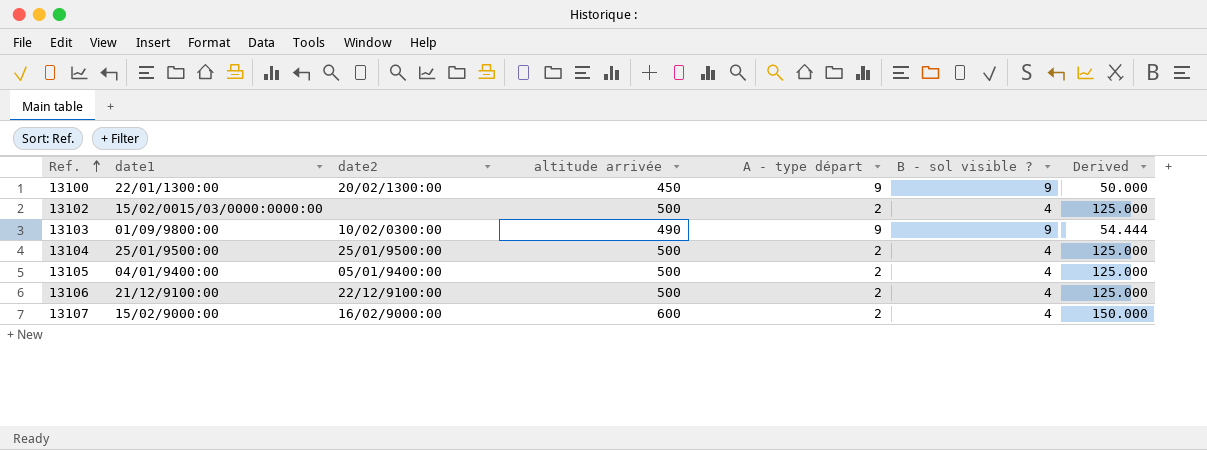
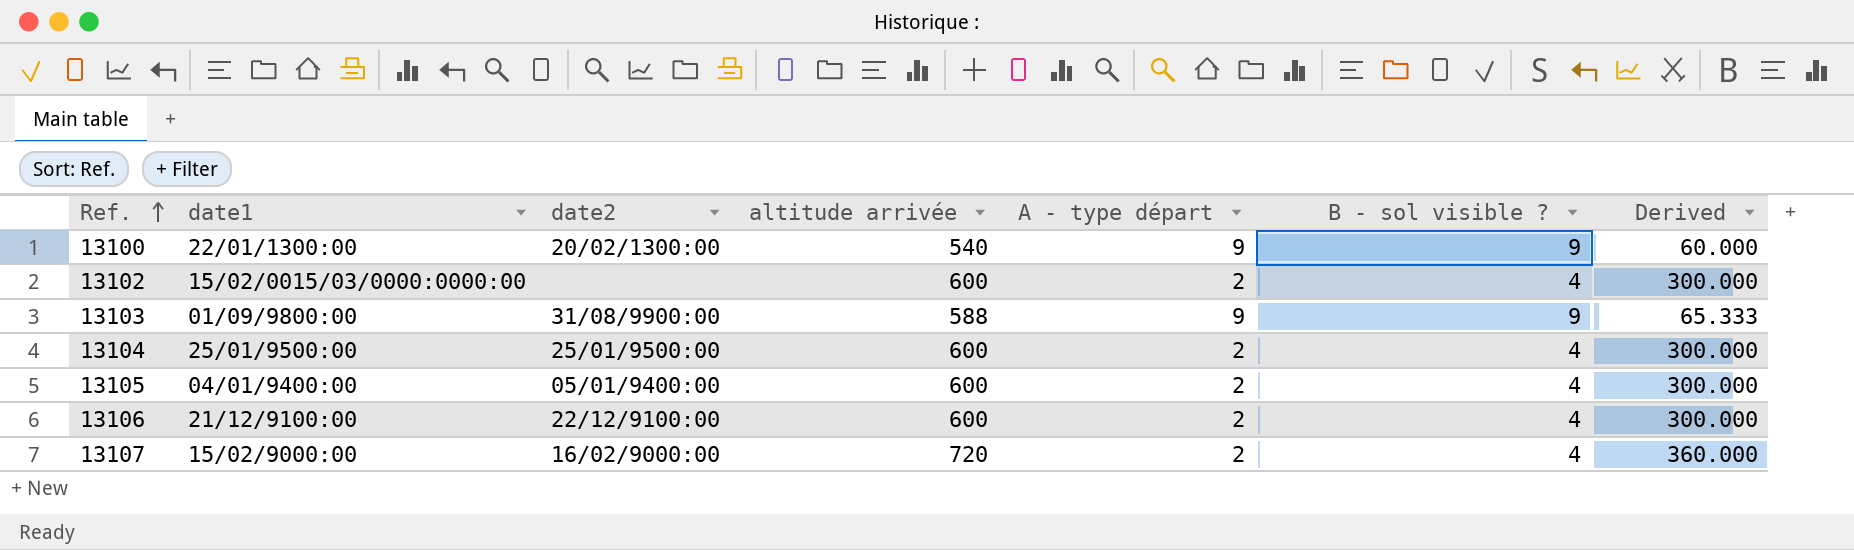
column Derived | formula: [altitude arrivée] / [B - sol visible ?] -> [altitude arrivée] / [A - type départ]
13100 | altitude arrivée: 450 -> 540
13102 | altitude arrivée: 500 -> 600
13103 | date2: 10/02/0300:00 -> 31/08/9900:00
13103 | altitude arrivée: 490 -> 588
13104 | altitude arrivée: 500 -> 600
13105 | altitude arrivée: 500 -> 600
13106 | altitude arrivée: 500 -> 600
13107 | altitude arrivée: 600 -> 720

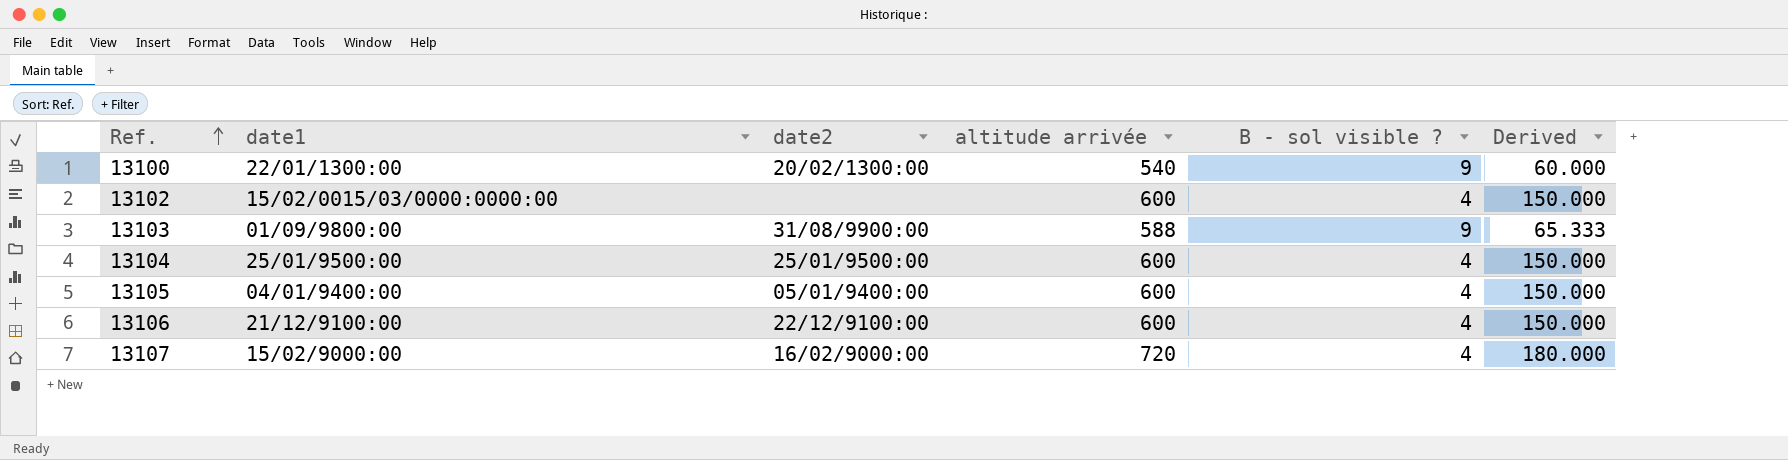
column A - type départ | position: 5 -> none
column Derived | formula: [altitude arrivée] / [A - type départ] -> [altitude arrivée] / [B - sol visible ?]

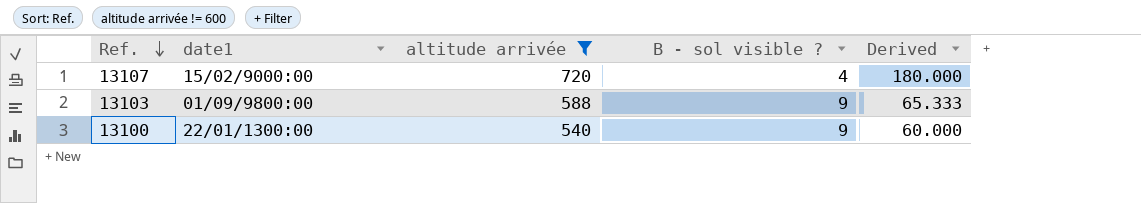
filter: none -> altitude arrivée != 600
row order: Ref. ascending -> Ref. descending
column date2 | position: 3 -> none

